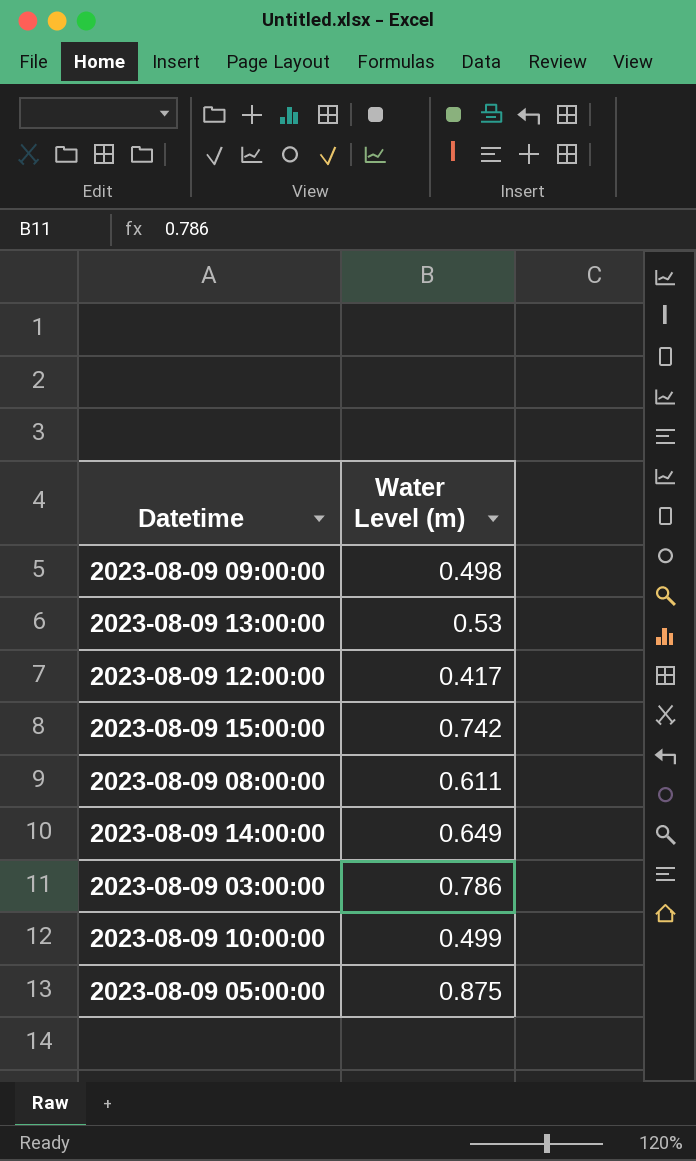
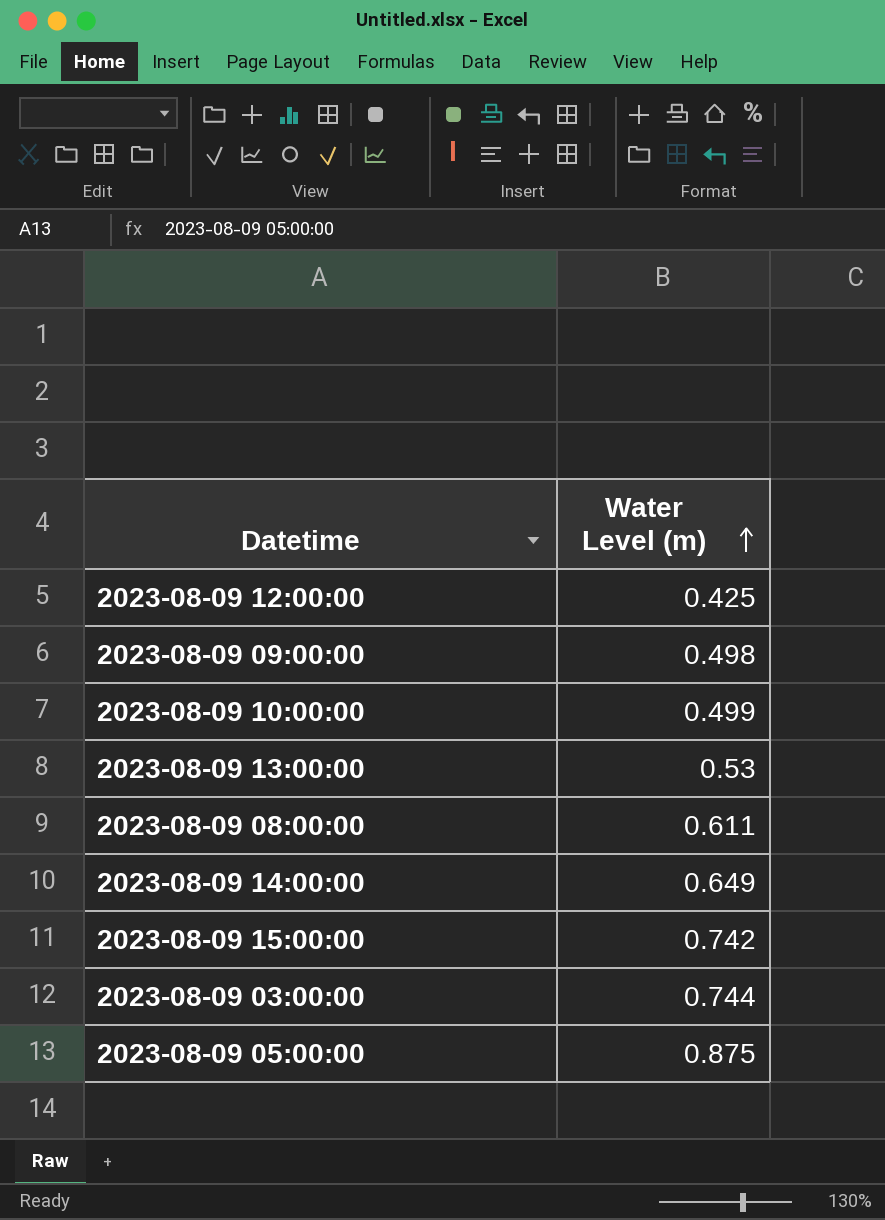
row order: none -> Water Level (m) ascending
2023-08-09 12:00:00 | Water Level (m): 0.417 -> 0.425
2023-08-09 03:00:00 | Water Level (m): 0.786 -> 0.744

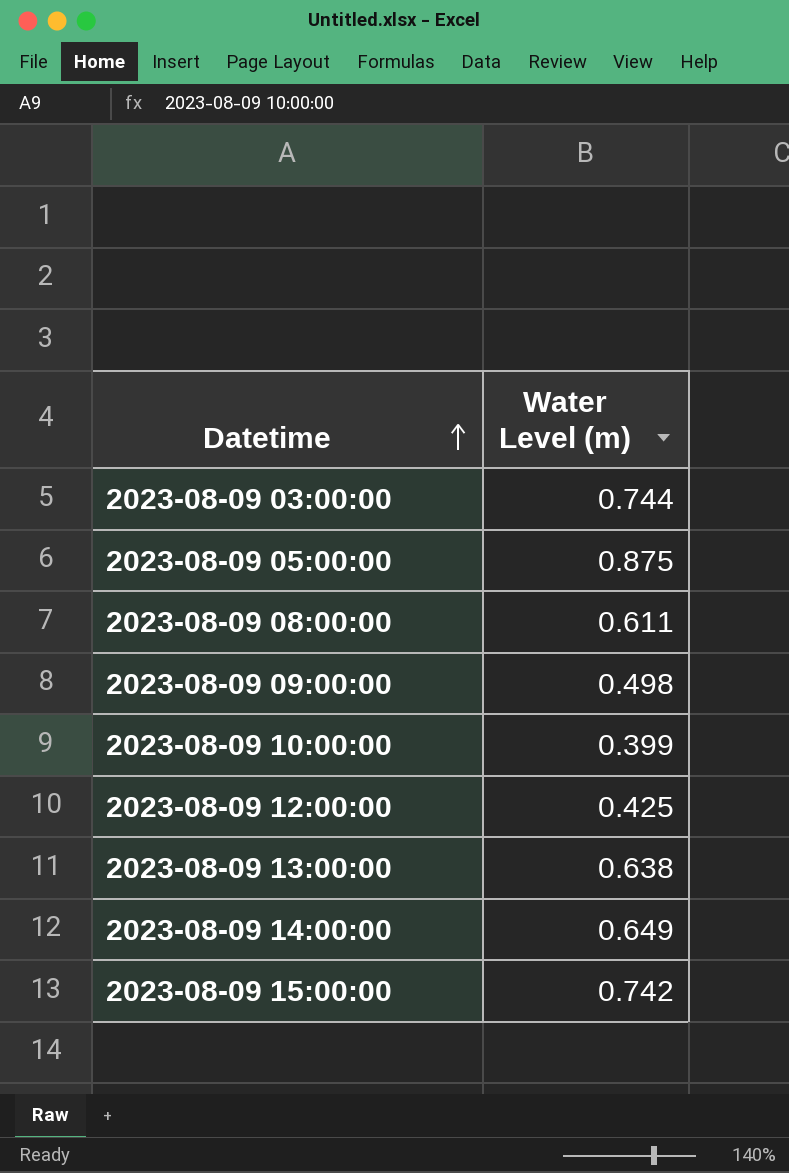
row order: Water Level (m) ascending -> Datetime ascending
2023-08-09 10:00:00 | Water Level (m): 0.499 -> 0.399
2023-08-09 13:00:00 | Water Level (m): 0.53 -> 0.638

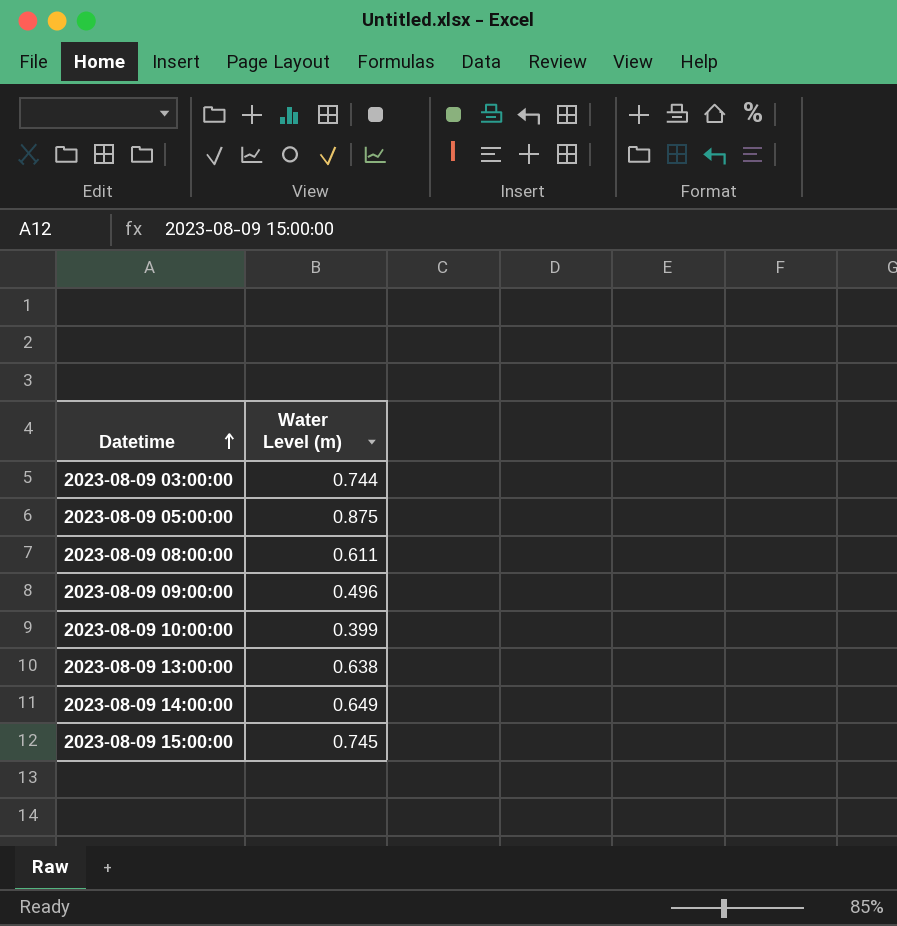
row 2023-08-09 12:00:00: 0.425 -> none
2023-08-09 09:00:00 | Water Level (m): 0.498 -> 0.496
2023-08-09 15:00:00 | Water Level (m): 0.742 -> 0.745

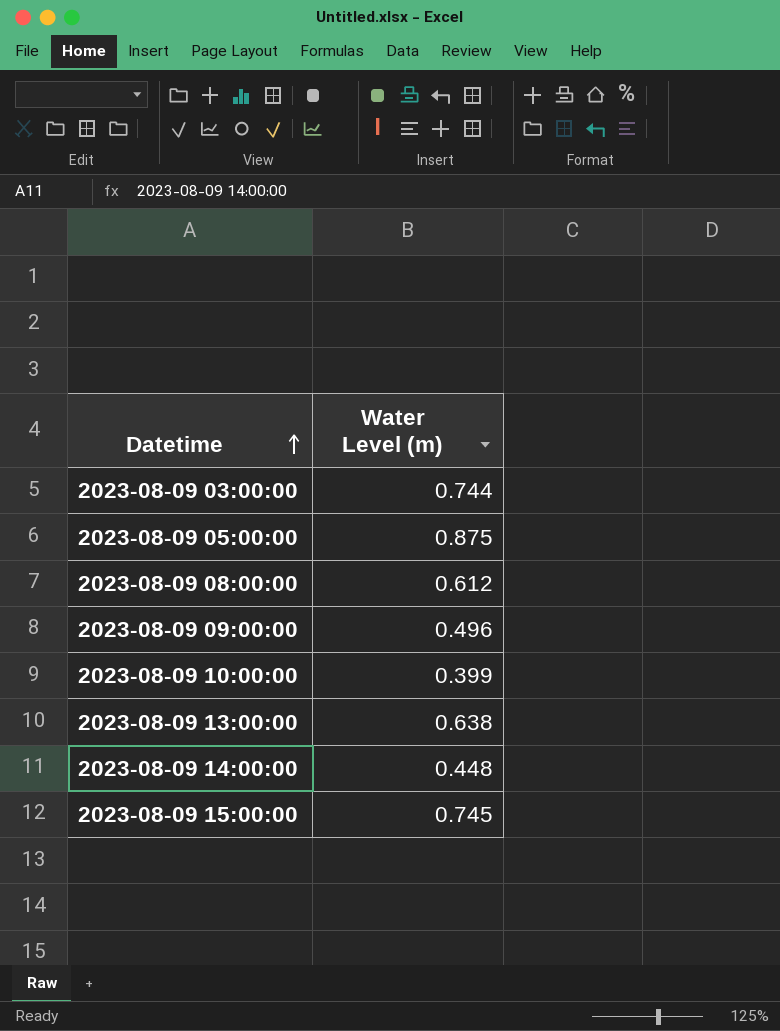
2023-08-09 08:00:00 | Water Level (m): 0.611 -> 0.612
2023-08-09 14:00:00 | Water Level (m): 0.649 -> 0.448

